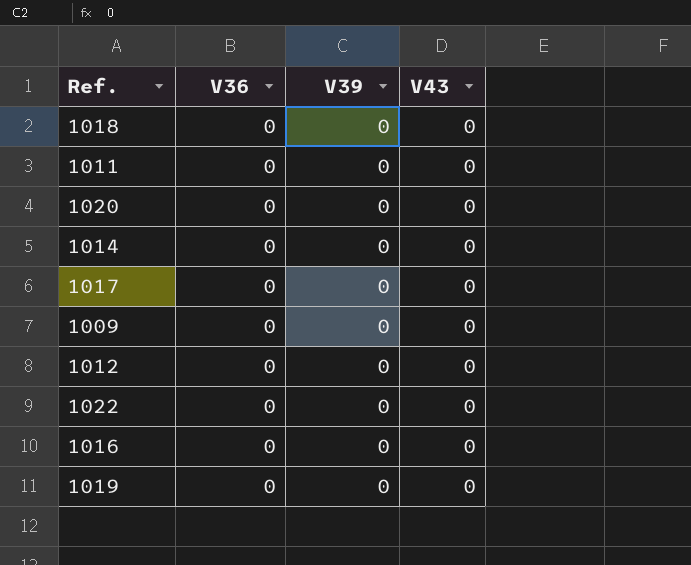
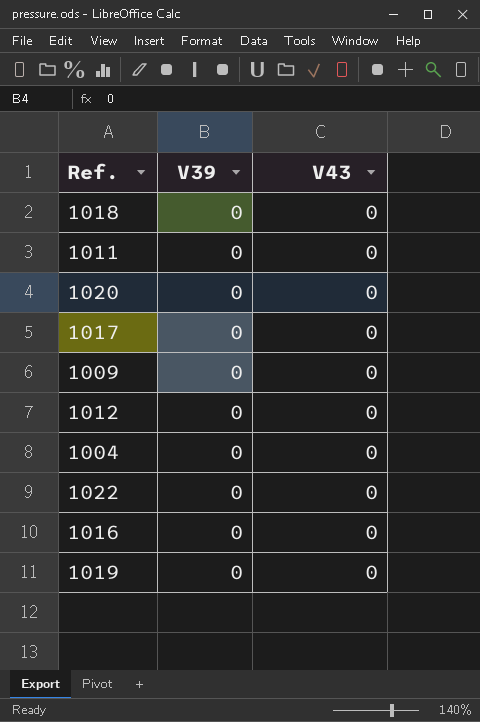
column V36 | position: 2 -> none
row 1014: 0 | 0 | 0 -> none
row 1004: none -> 0 | 0

